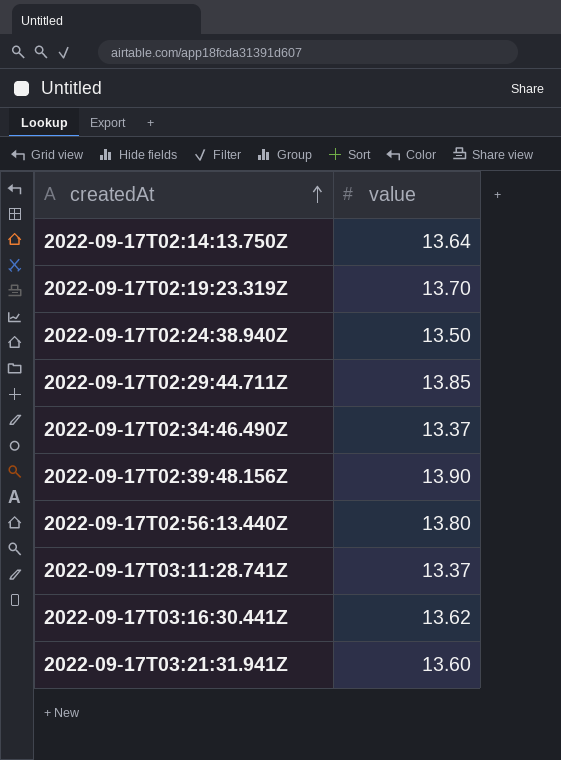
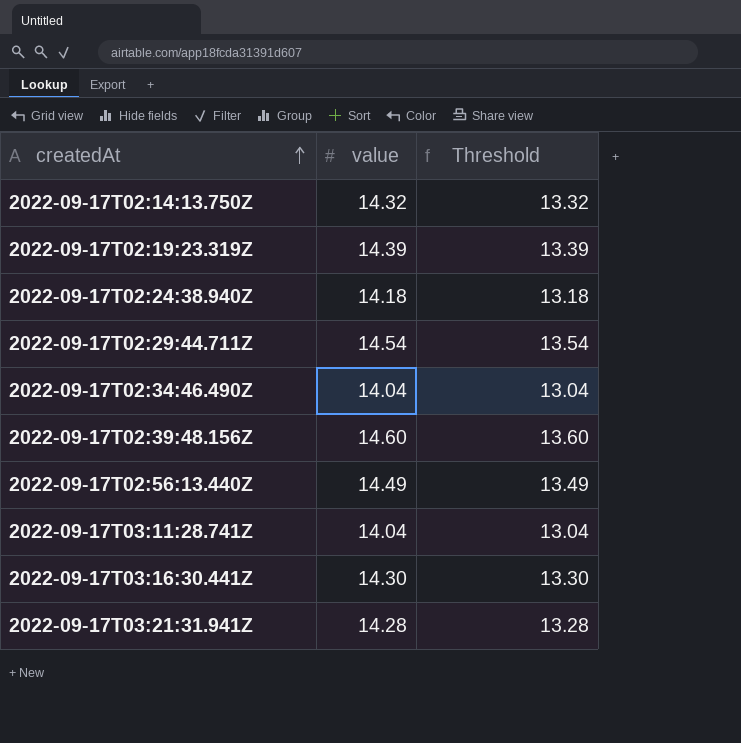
column Threshold | formula: none -> [value] - 1
2022-09-17T02:14:13.750Z | value: 13.64 -> 14.32
2022-09-17T02:19:23.319Z | value: 13.70 -> 14.39
2022-09-17T02:24:38.940Z | value: 13.50 -> 14.18
2022-09-17T02:29:44.711Z | value: 13.85 -> 14.54
2022-09-17T02:34:46.490Z | value: 13.37 -> 14.04
2022-09-17T02:39:48.156Z | value: 13.90 -> 14.60
2022-09-17T02:56:13.440Z | value: 13.80 -> 14.49
2022-09-17T03:11:28.741Z | value: 13.37 -> 14.04
2022-09-17T03:16:30.441Z | value: 13.62 -> 14.30
2022-09-17T03:21:31.941Z | value: 13.60 -> 14.28

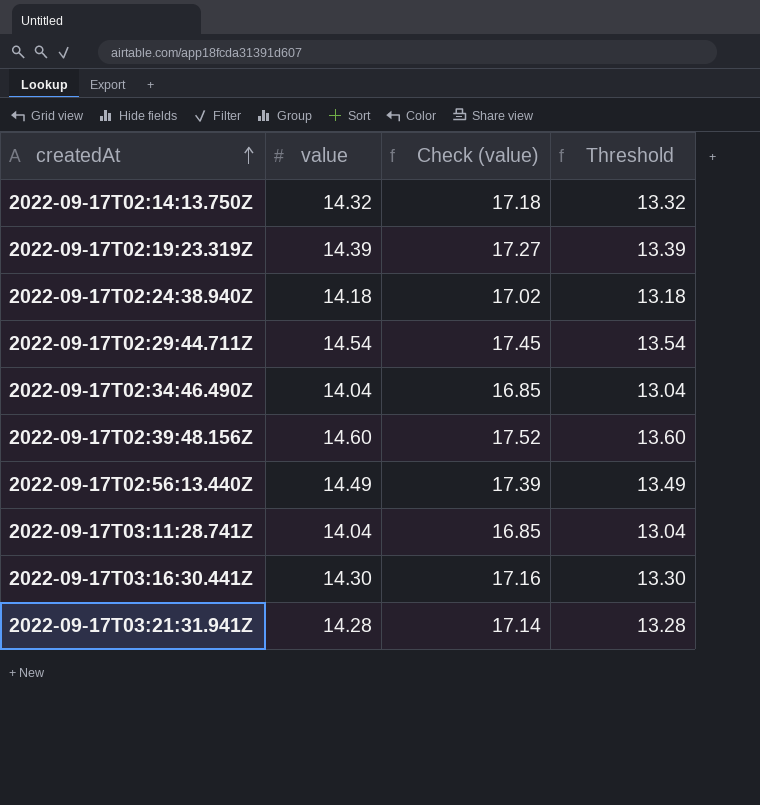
column Check (value) | formula: none -> [value] * 1.2

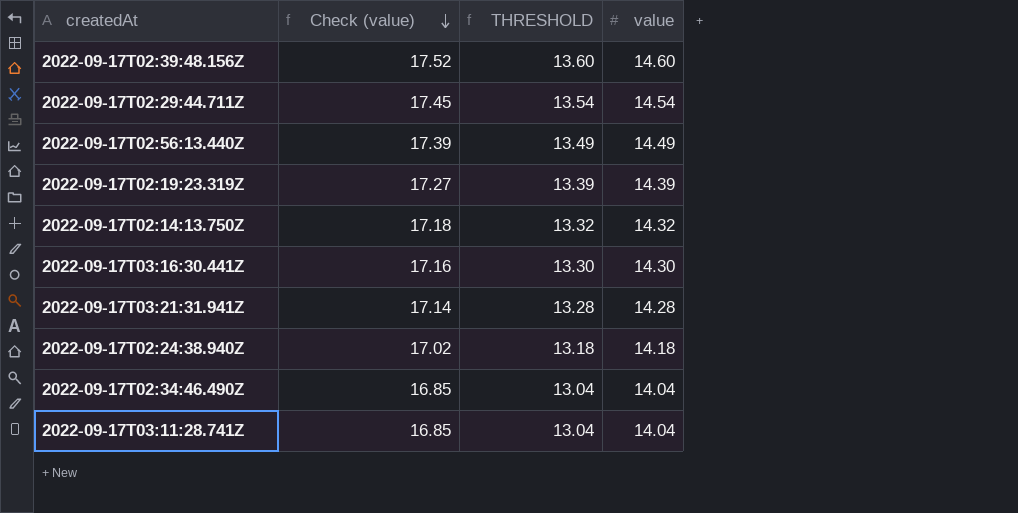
row order: createdAt ascending -> Check (value) descending
column name: Threshold -> THRESHOLD
column value | position: 2 -> 4

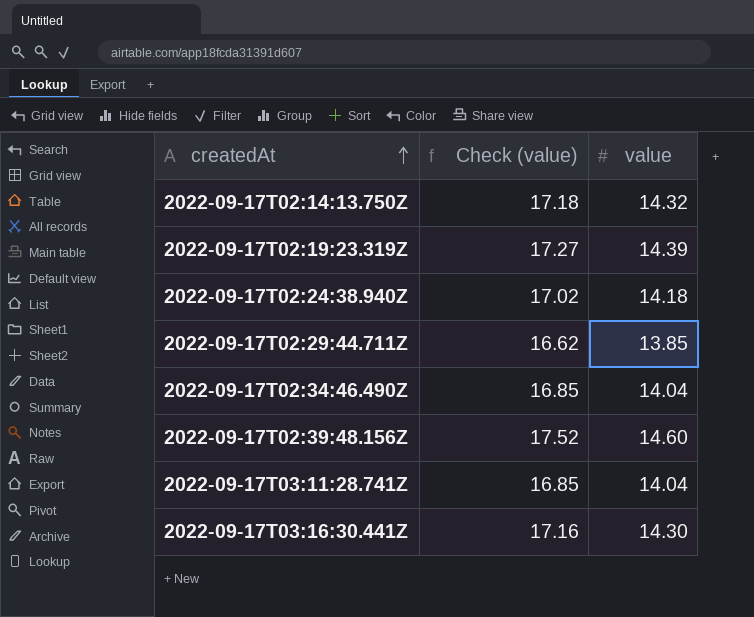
row order: Check (value) descending -> createdAt ascending
column THRESHOLD | formula: [value] - 1 -> none
row 2022-09-17T02:56:13.440Z: 17.39 | 13.49 | 14.49 -> none
row 2022-09-17T03:21:31.941Z: 17.14 | 13.28 | 14.28 -> none
2022-09-17T02:29:44.711Z | Check (value): 17.45 -> 16.62
2022-09-17T02:29:44.711Z | value: 14.54 -> 13.85

